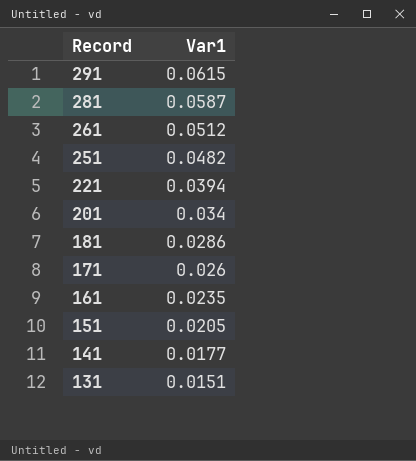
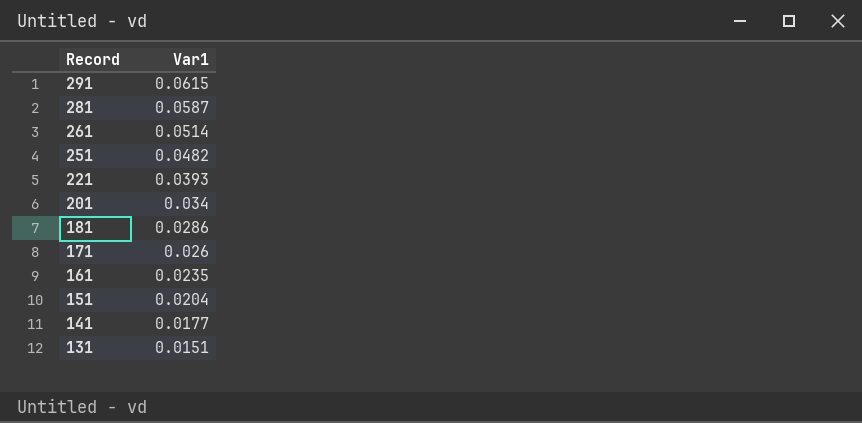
261 | Var1: 0.0512 -> 0.0514
221 | Var1: 0.0394 -> 0.0393
151 | Var1: 0.0205 -> 0.0204

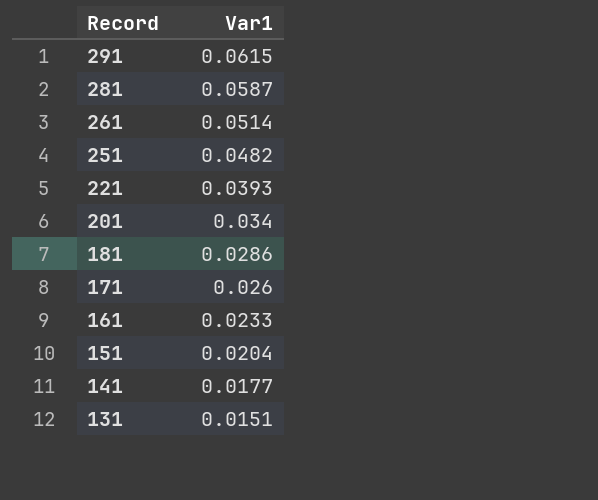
161 | Var1: 0.0235 -> 0.0233

